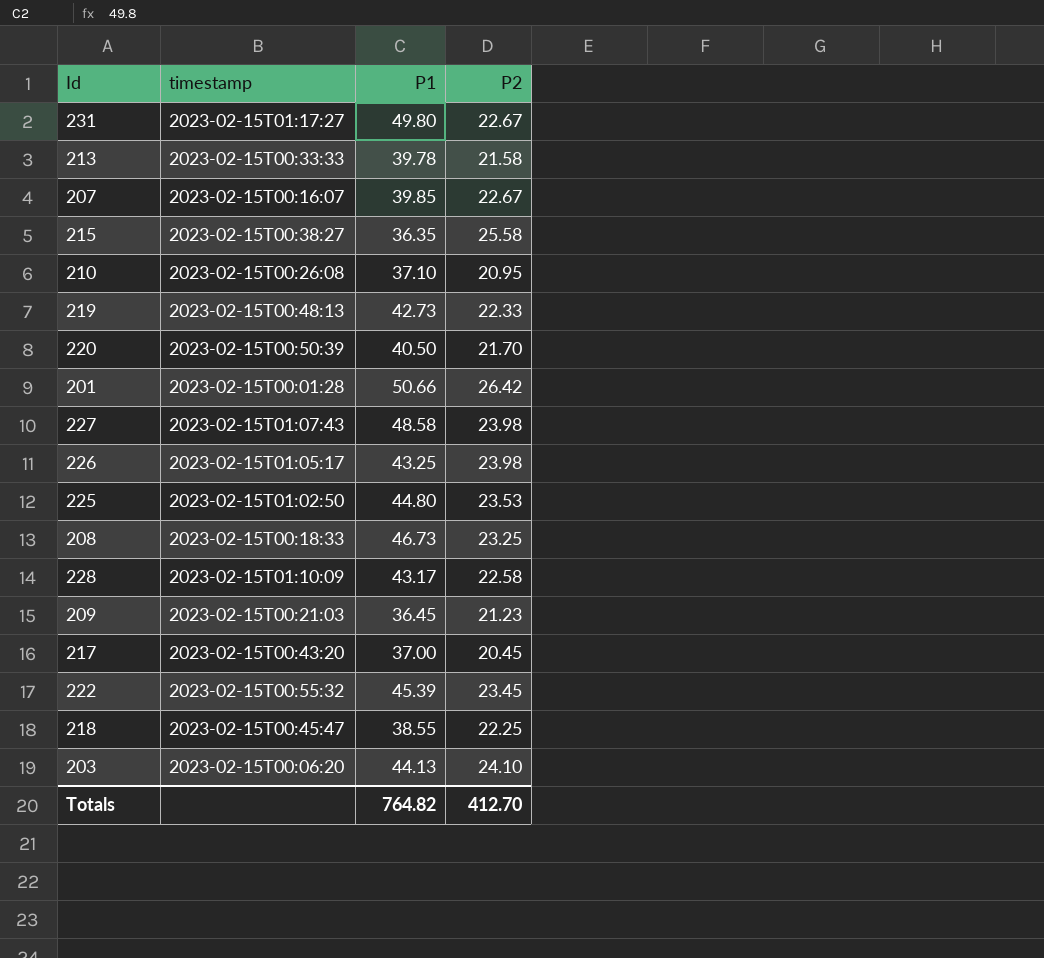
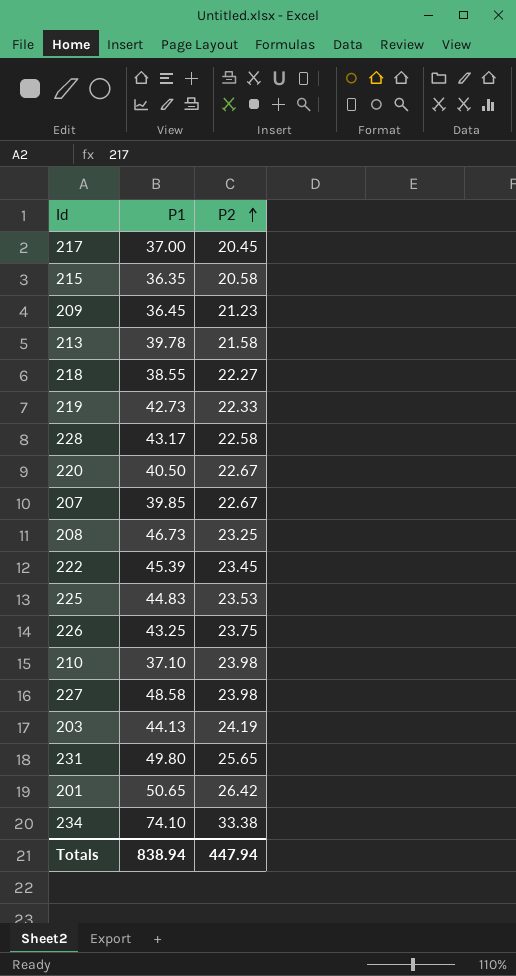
row order: none -> P2 ascending
column timestamp | position: 2 -> none
215 | P2: 25.58 -> 20.58
218 | P2: 22.25 -> 22.27
220 | P2: 21.70 -> 22.67
225 | P1: 44.80 -> 44.83
226 | P2: 23.98 -> 23.75
210 | P2: 20.95 -> 23.98
203 | P2: 24.10 -> 24.19
231 | P2: 22.67 -> 25.65
201 | P1: 50.66 -> 50.65
row 234: none -> 74.10 | 33.38
Totals | P1: 764.82 -> 838.94
Totals | P2: 412.70 -> 447.94

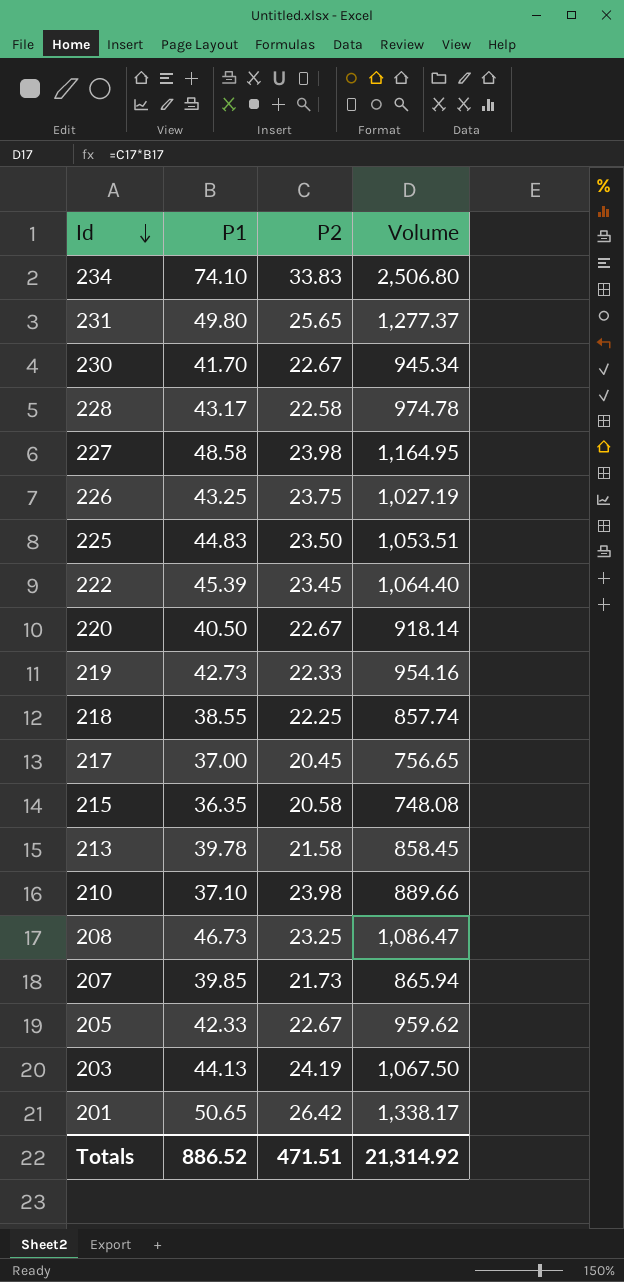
row order: P2 ascending -> Id descending
column Volume | formula: none -> [P1] * [P2]
row 209: 36.45 | 21.23 -> none
234 | P2: 33.38 -> 33.83
row 230: none -> 41.70 | 22.67 | 945.34
225 | P2: 23.53 -> 23.50
218 | P2: 22.27 -> 22.25
207 | P2: 22.67 -> 21.73
row 205: none -> 42.33 | 22.67 | 959.62
Totals | P1: 838.94 -> 886.52
Totals | P2: 447.94 -> 471.51

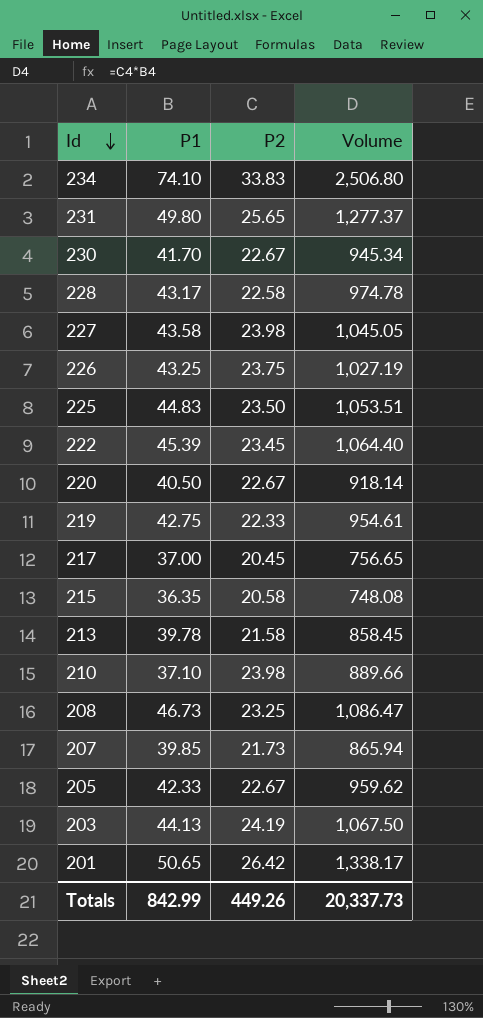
row 218: 38.55 | 22.25 | 857.74 -> none
227 | P1: 48.58 -> 43.58
227 | Volume: 1,164.95 -> 1,045.05
219 | P1: 42.73 -> 42.75
219 | Volume: 954.16 -> 954.61
Totals | P1: 886.52 -> 842.99
Totals | P2: 471.51 -> 449.26
Totals | Volume: 21,314.92 -> 20,337.73

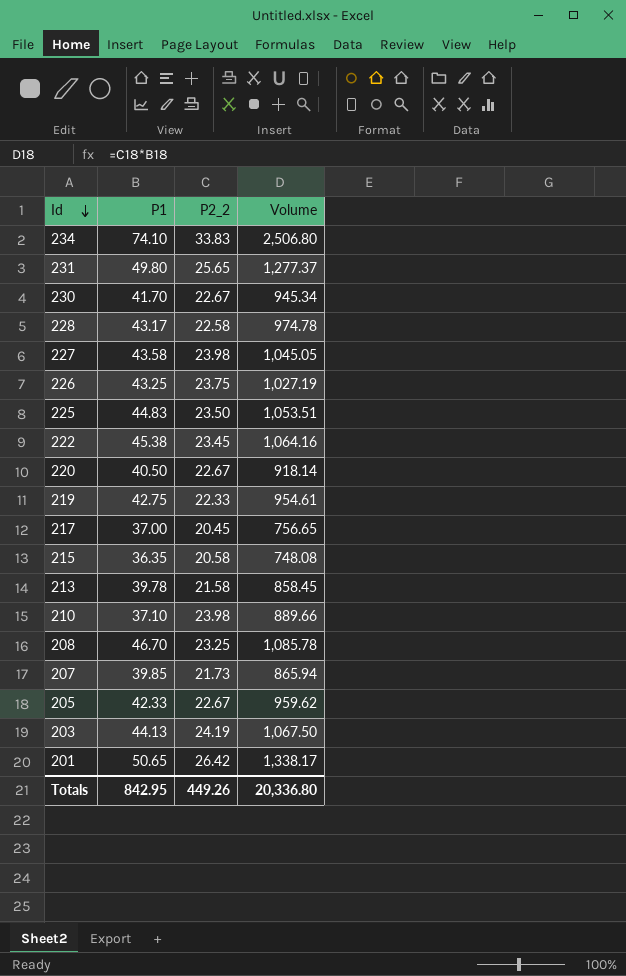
column name: P2 -> P2_2
222 | P1: 45.39 -> 45.38
222 | Volume: 1,064.40 -> 1,064.16
208 | P1: 46.73 -> 46.70
208 | Volume: 1,086.47 -> 1,085.78
Totals | P1: 842.99 -> 842.95
Totals | Volume: 20,337.73 -> 20,336.80

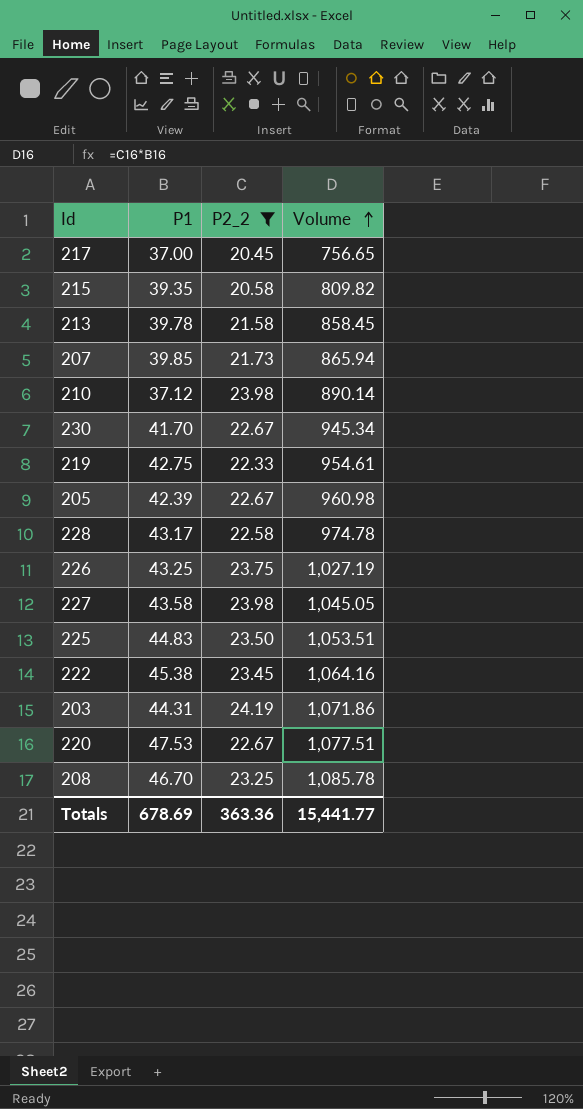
filter: none -> P2_2 <= 24.19
row order: Id descending -> Volume ascending
215 | P1: 36.35 -> 39.35
215 | Volume: 748.08 -> 809.82
210 | P1: 37.10 -> 37.12
210 | Volume: 889.66 -> 890.14
205 | P1: 42.33 -> 42.39
205 | Volume: 959.62 -> 960.98
203 | P1: 44.13 -> 44.31
203 | Volume: 1,067.50 -> 1,071.86
220 | P1: 40.50 -> 47.53
220 | Volume: 918.14 -> 1,077.51
Totals | P1: 842.95 -> 678.69
Totals | P2_2: 449.26 -> 363.36
Totals | Volume: 20,336.80 -> 15,441.77

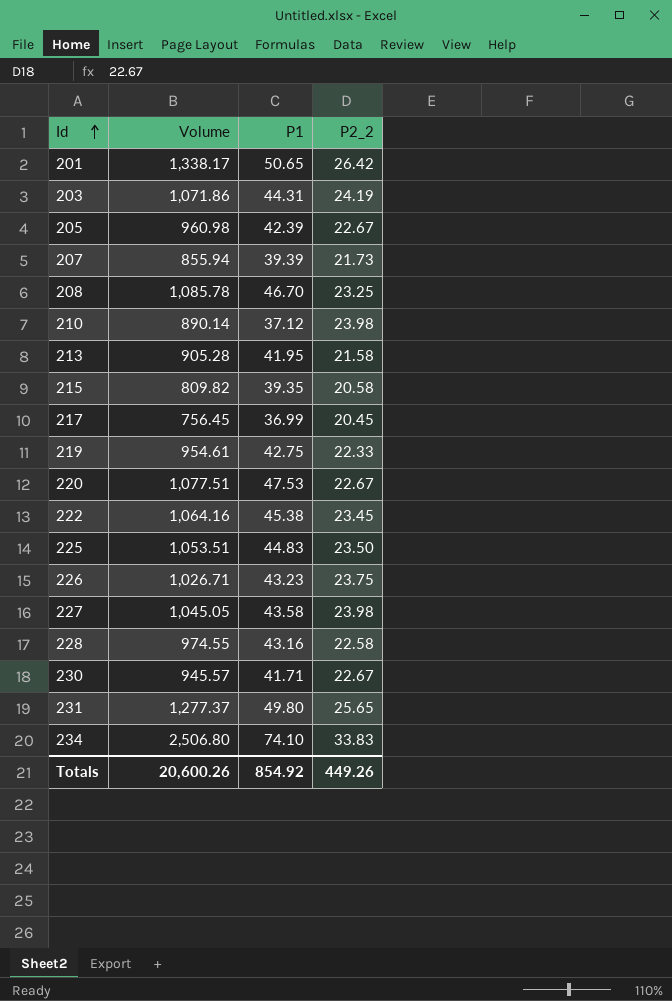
filter: P2_2 <= 24.19 -> none
row order: Volume ascending -> Id ascending
column Volume | position: 4 -> 2
207 | Volume: 865.94 -> 855.94
207 | P1: 39.85 -> 39.39
213 | Volume: 858.45 -> 905.28
213 | P1: 39.78 -> 41.95
217 | Volume: 756.65 -> 756.45
217 | P1: 37.00 -> 36.99
226 | Volume: 1,027.19 -> 1,026.71
226 | P1: 43.25 -> 43.23
228 | Volume: 974.78 -> 974.55
228 | P1: 43.17 -> 43.16
230 | Volume: 945.34 -> 945.57
230 | P1: 41.70 -> 41.71
Totals | Volume: 15,441.77 -> 20,600.26
Totals | P1: 678.69 -> 854.92
Totals | P2_2: 363.36 -> 449.26

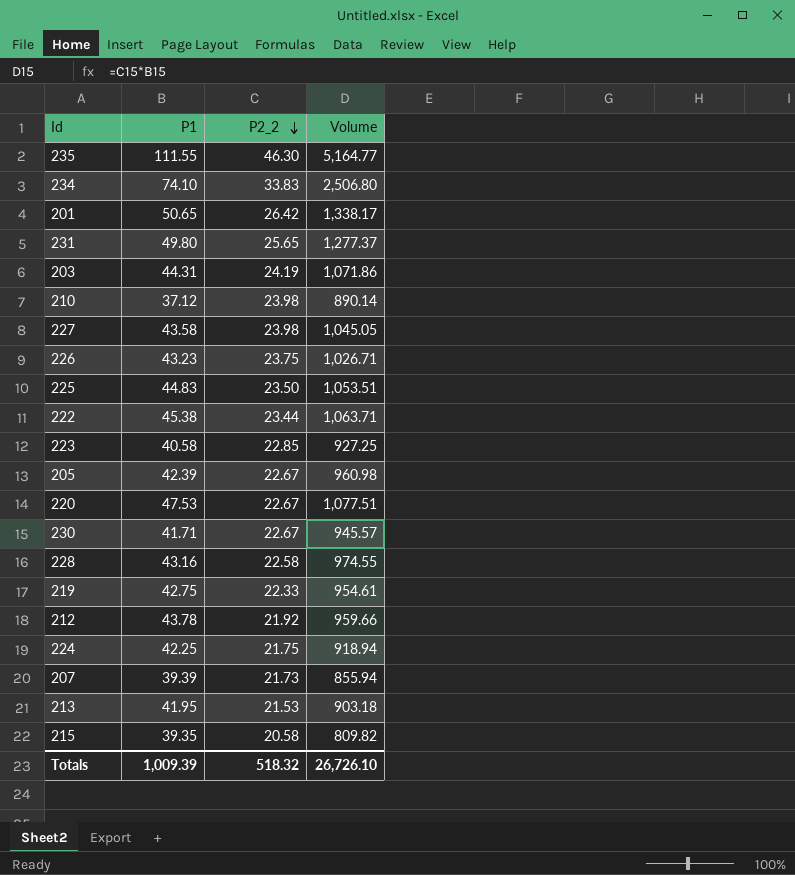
row order: Id ascending -> P2_2 descending
column Volume | position: 2 -> 4
row 208: 1,085.78 | 46.70 | 23.25 -> none
row 217: 756.45 | 36.99 | 20.45 -> none
row 235: none -> 111.55 | 46.30 | 5,164.77
222 | P2_2: 23.45 -> 23.44
222 | Volume: 1,064.16 -> 1,063.71
row 223: none -> 40.58 | 22.85 | 927.25
row 212: none -> 43.78 | 21.92 | 959.66
row 224: none -> 42.25 | 21.75 | 918.94
213 | P2_2: 21.58 -> 21.53
213 | Volume: 905.28 -> 903.18
Totals | P1: 854.92 -> 1,009.39
Totals | P2_2: 449.26 -> 518.32
Totals | Volume: 20,600.26 -> 26,726.10

